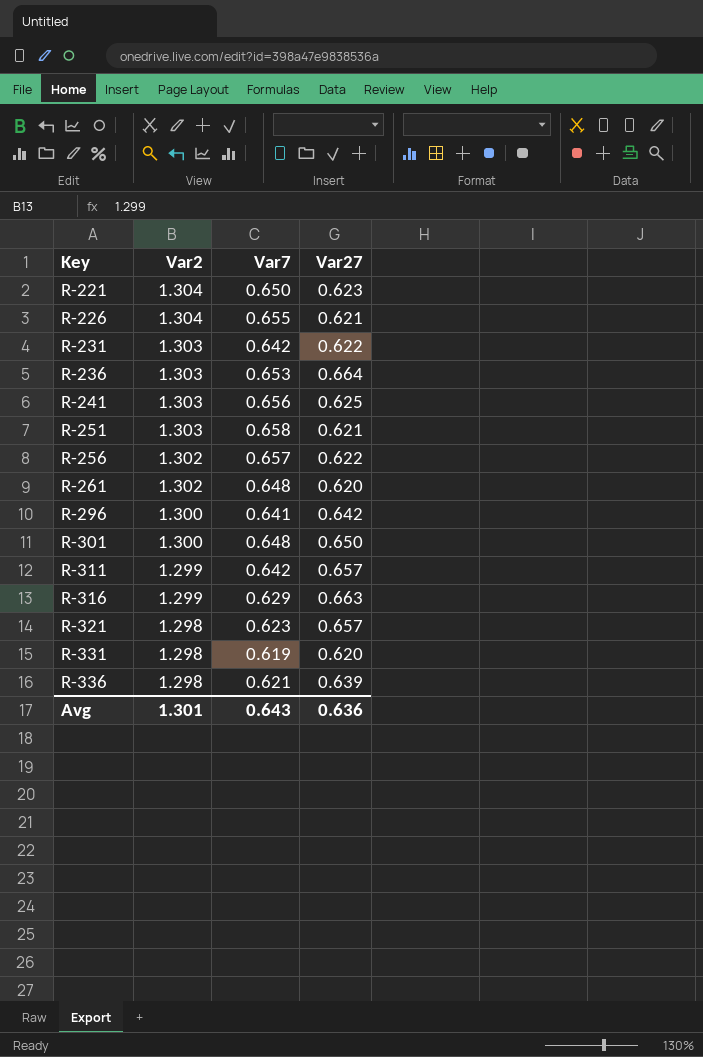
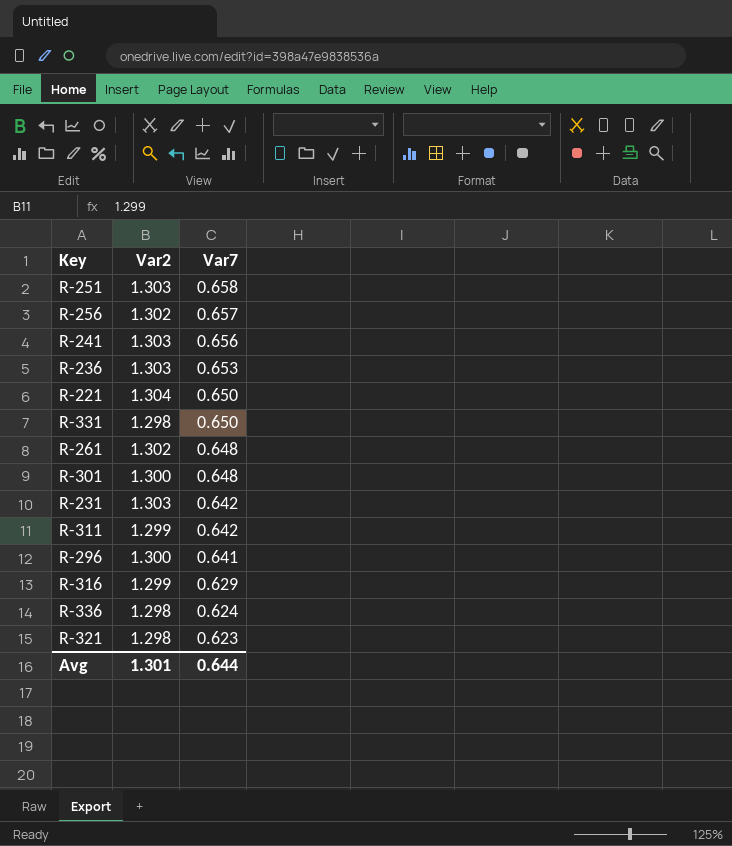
row order: Key ascending -> Var7 descending
column Var27 | position: 4 -> none
row R-226: 1.304 | 0.655 | 0.621 -> none
R-331 | Var7: 0.619 -> 0.650
R-336 | Var7: 0.621 -> 0.624
Avg | Var7: 0.643 -> 0.644

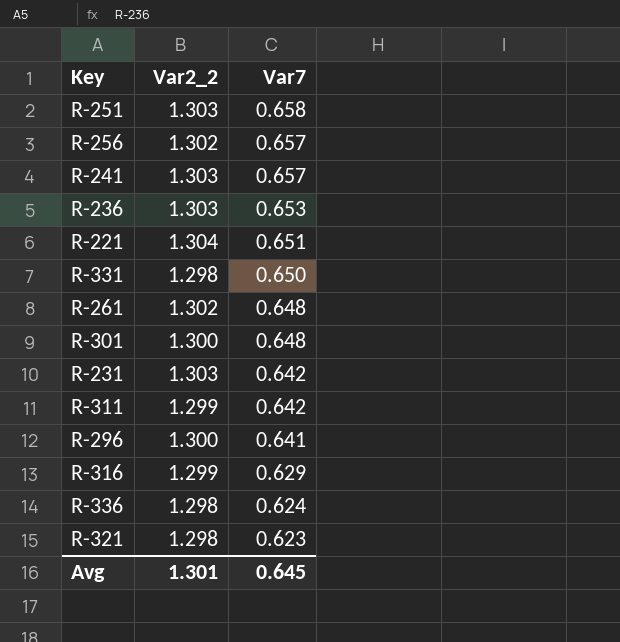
column name: Var2 -> Var2_2
R-241 | Var7: 0.656 -> 0.657
R-221 | Var7: 0.650 -> 0.651
Avg | Var7: 0.644 -> 0.645

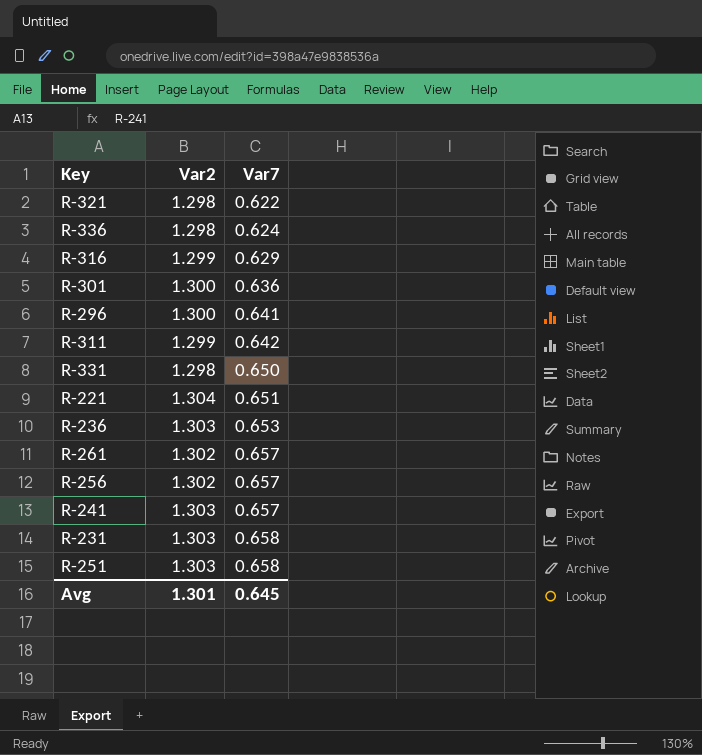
row order: Var7 descending -> Var7 ascending
column name: Var2_2 -> Var2
R-321 | Var7: 0.623 -> 0.622
R-301 | Var7: 0.648 -> 0.636
R-261 | Var7: 0.648 -> 0.657
R-231 | Var7: 0.642 -> 0.658

